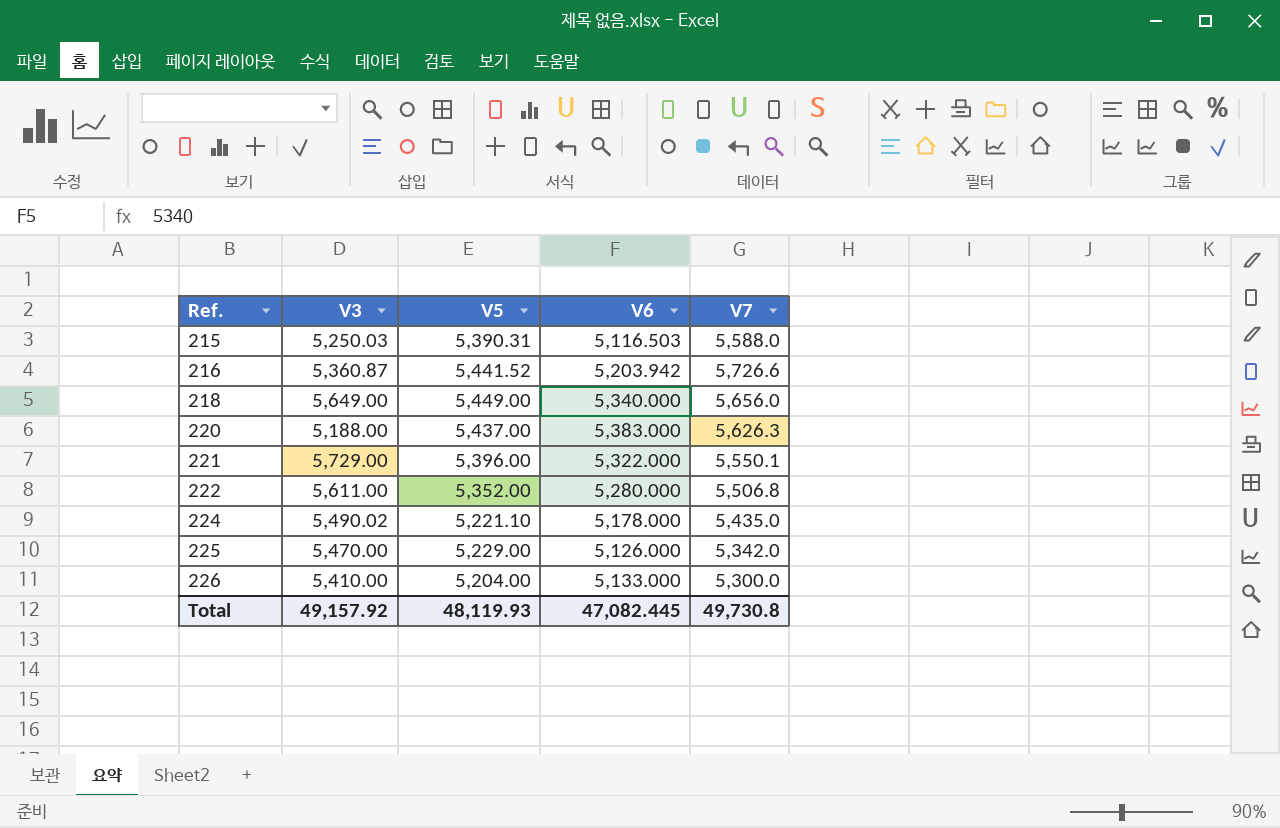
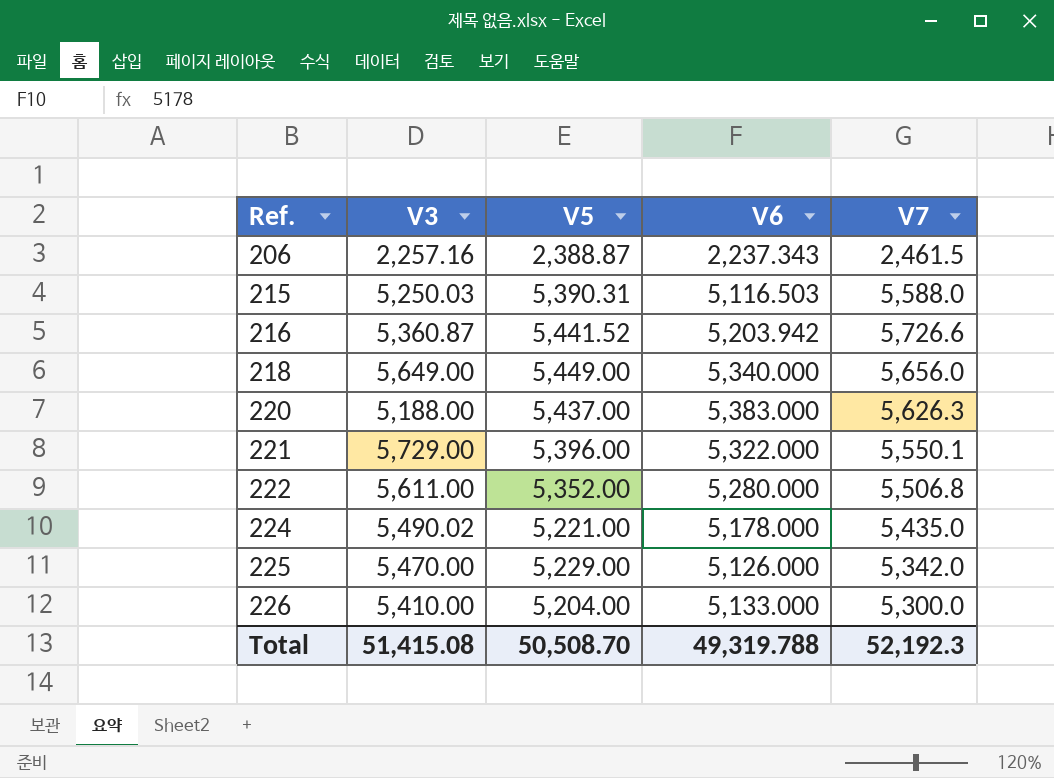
row 206: none -> 2,257.16 | 2,388.87 | 2,237.343 | 2,461.5
224 | V5: 5,221.10 -> 5,221.00
Total | V3: 49,157.92 -> 51,415.08
Total | V5: 48,119.93 -> 50,508.70
Total | V6: 47,082.445 -> 49,319.788
Total | V7: 49,730.8 -> 52,192.3

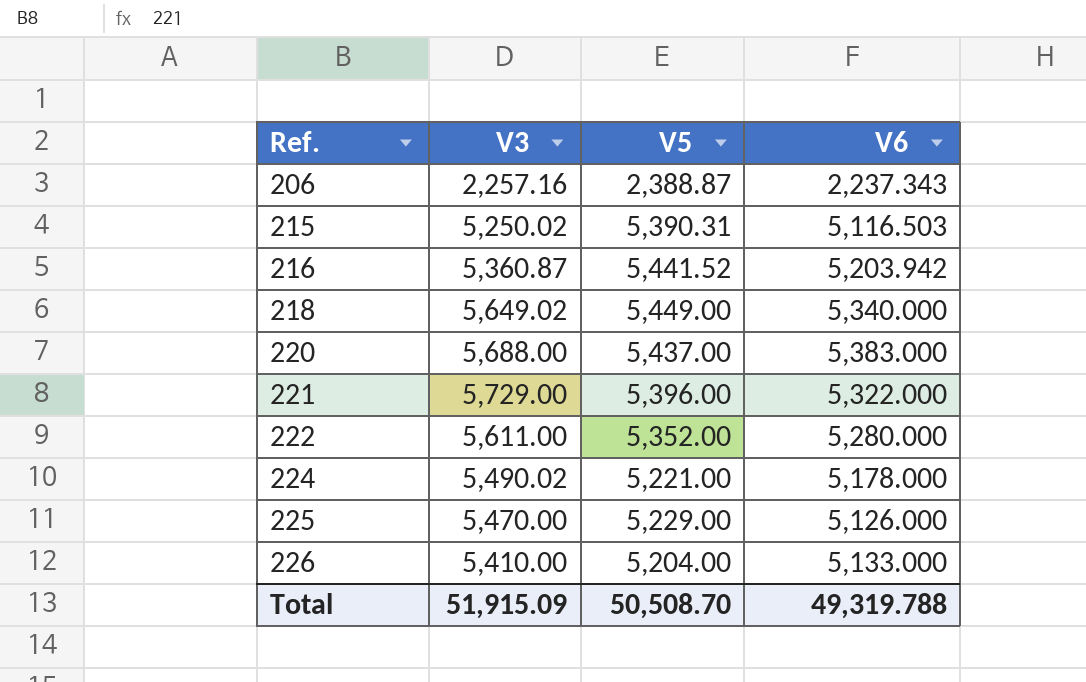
column V7 | position: 5 -> none
215 | V3: 5,250.03 -> 5,250.02
218 | V3: 5,649.00 -> 5,649.02
220 | V3: 5,188.00 -> 5,688.00
Total | V3: 51,415.08 -> 51,915.09

